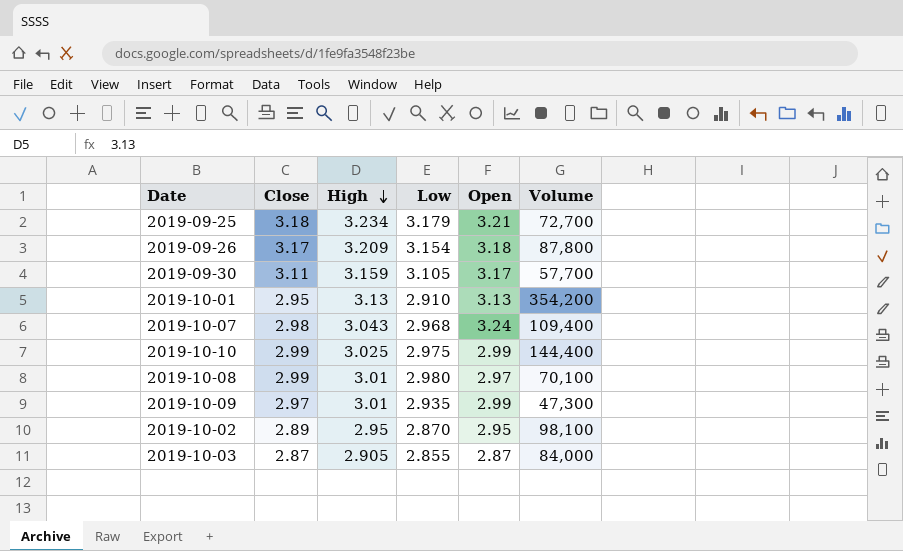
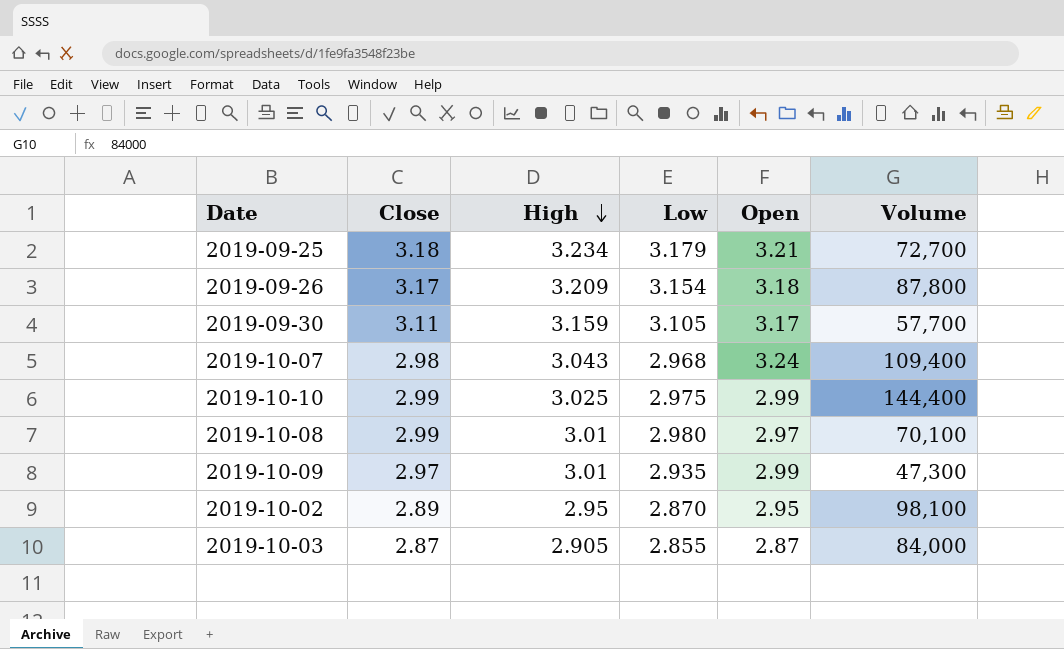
row 2019-10-01: 2.95 | 3.13 | 2.910 | 3.13 | 354,200 -> none

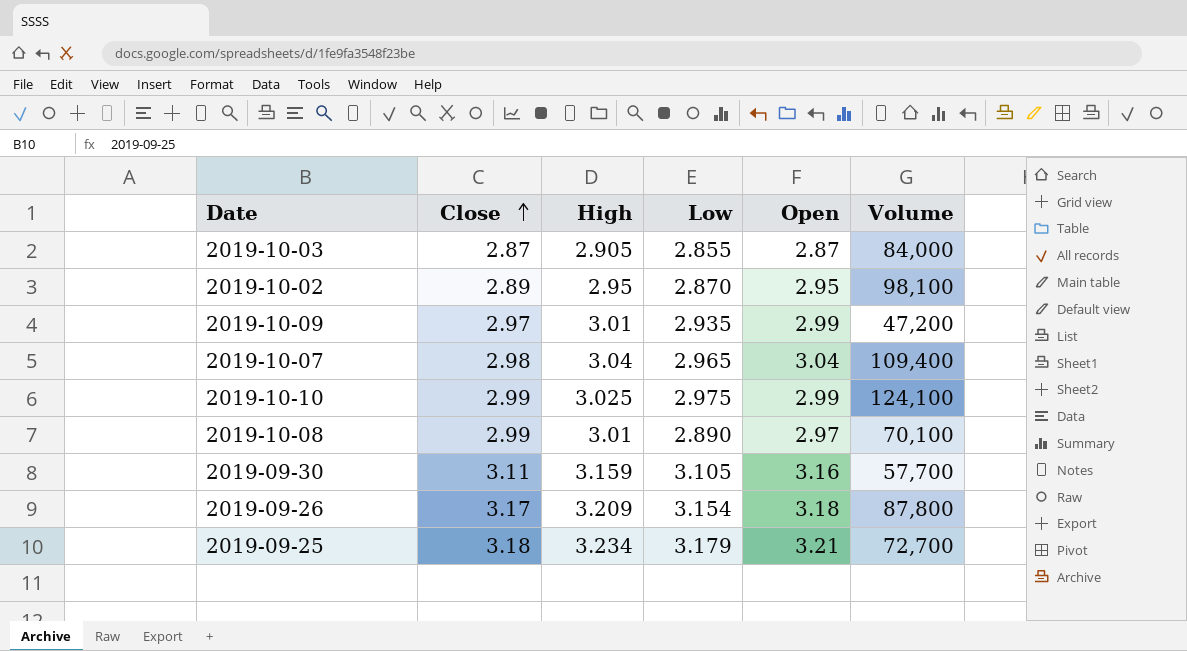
row order: High descending -> Close ascending
2019-10-09 | Volume: 47,300 -> 47,200
2019-10-07 | High: 3.043 -> 3.04
2019-10-07 | Low: 2.968 -> 2.965
2019-10-07 | Open: 3.24 -> 3.04
2019-10-10 | Volume: 144,400 -> 124,100
2019-10-08 | Low: 2.980 -> 2.890
2019-09-30 | Open: 3.17 -> 3.16

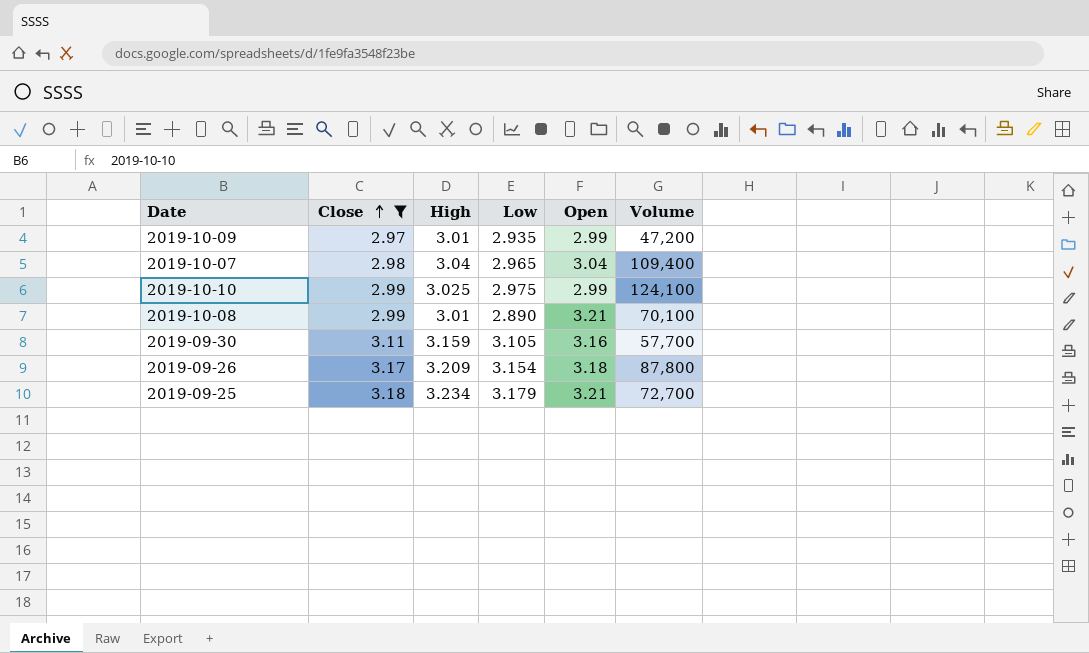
filter: none -> Close >= 2.97
2019-10-08 | Open: 2.97 -> 3.21

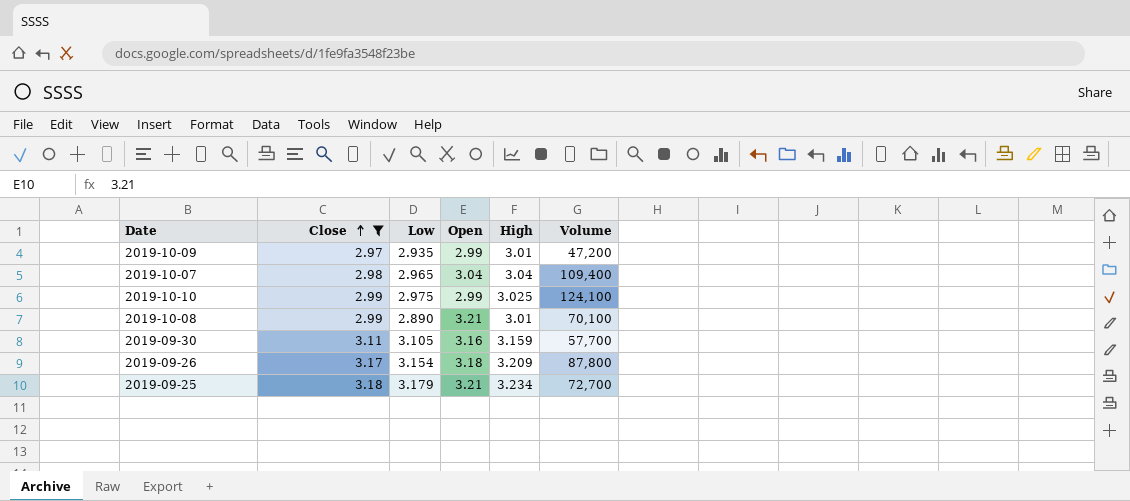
column High | position: 3 -> 5

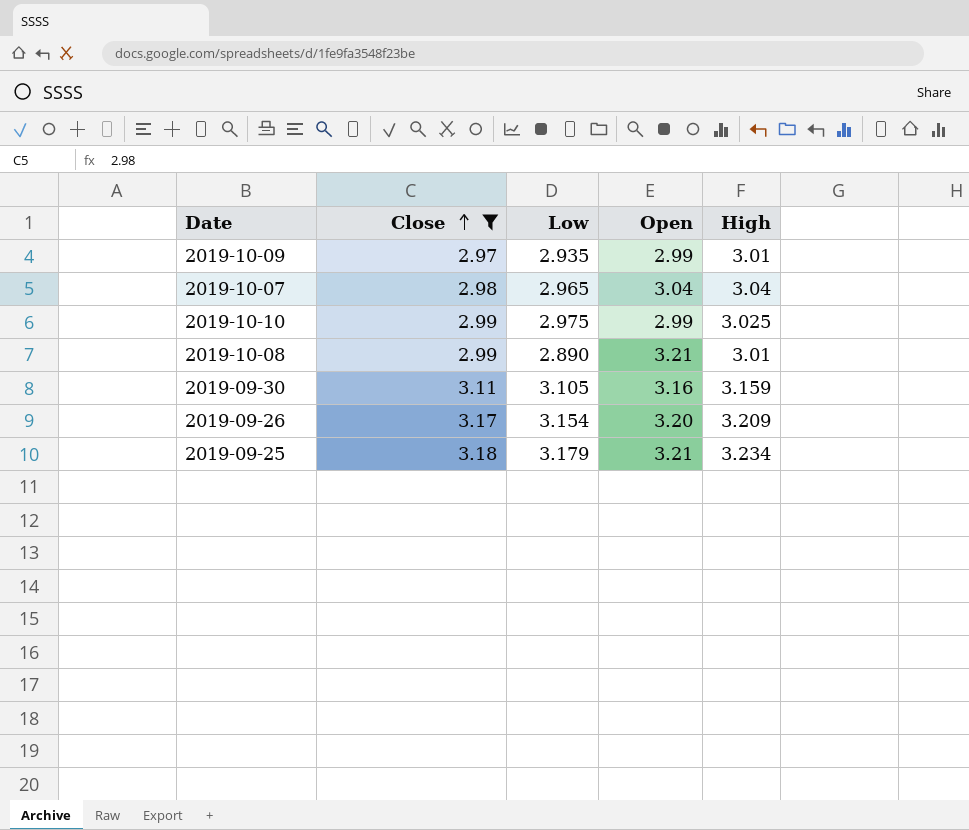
column Volume | position: 6 -> none
2019-09-26 | Open: 3.18 -> 3.20

